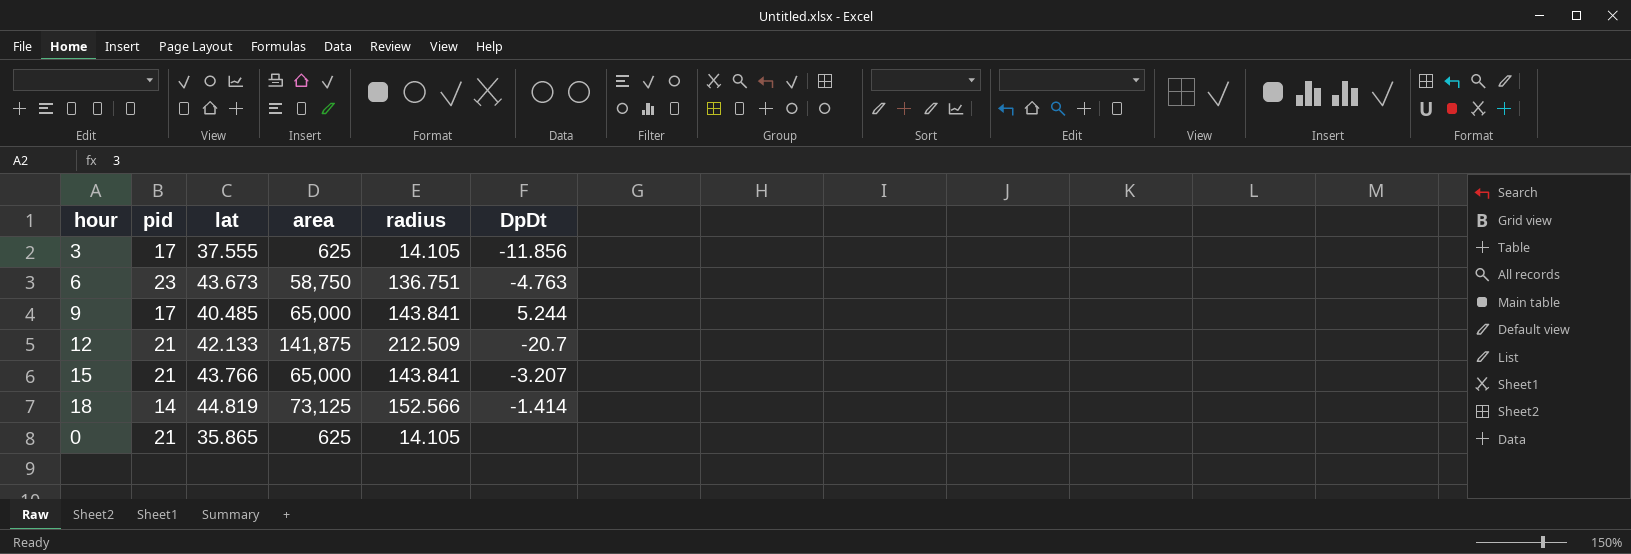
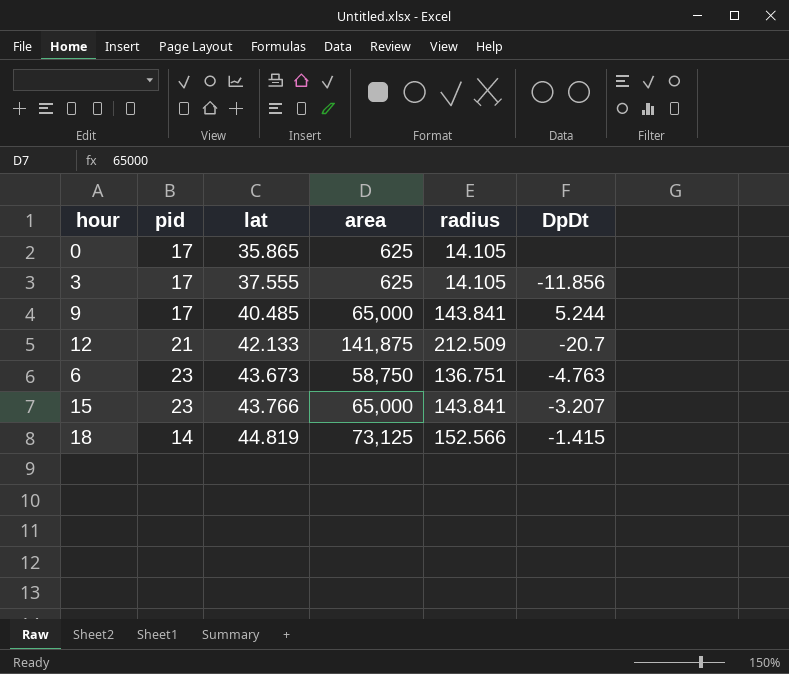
row order: none -> lat ascending
0 | pid: 21 -> 17
15 | pid: 21 -> 23
18 | DpDt: -1.414 -> -1.415

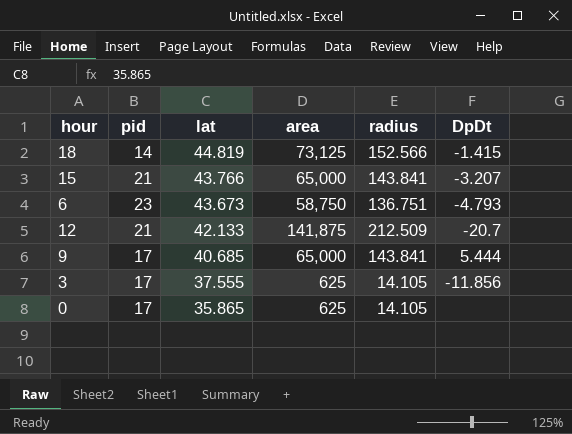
row order: lat ascending -> lat descending
15 | pid: 23 -> 21
6 | DpDt: -4.763 -> -4.793
9 | lat: 40.485 -> 40.685
9 | DpDt: 5.244 -> 5.444

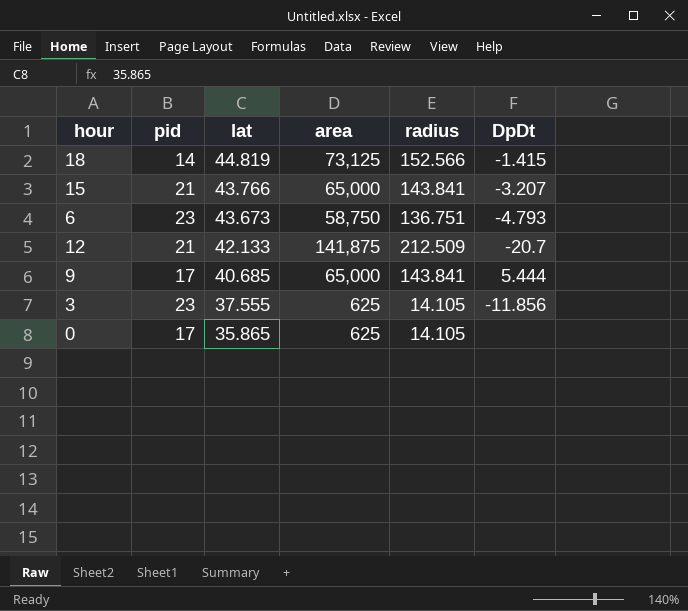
3 | pid: 17 -> 23

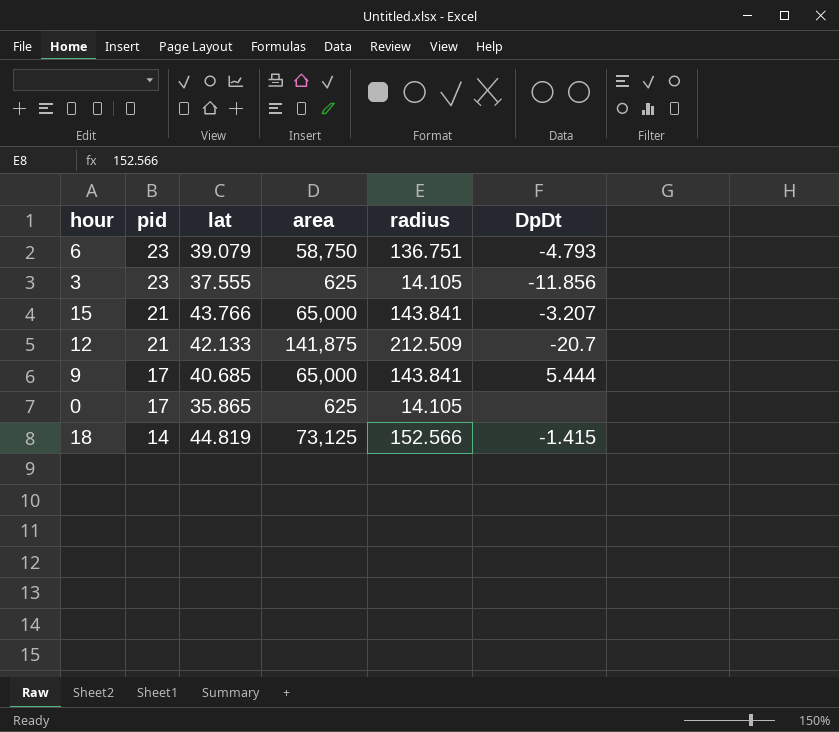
row order: lat descending -> pid descending
6 | lat: 43.673 -> 39.079

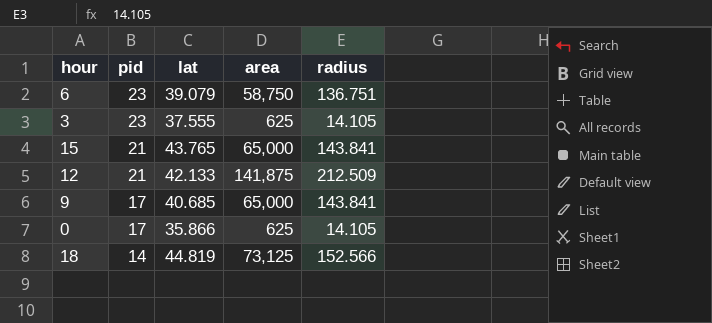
column DpDt | position: 6 -> none
15 | lat: 43.766 -> 43.765
0 | lat: 35.865 -> 35.866

